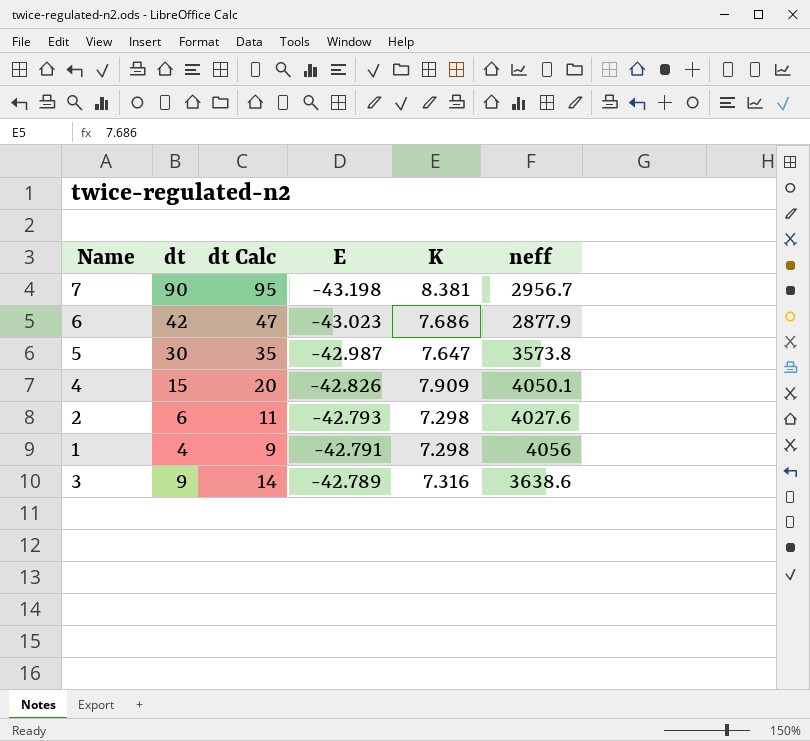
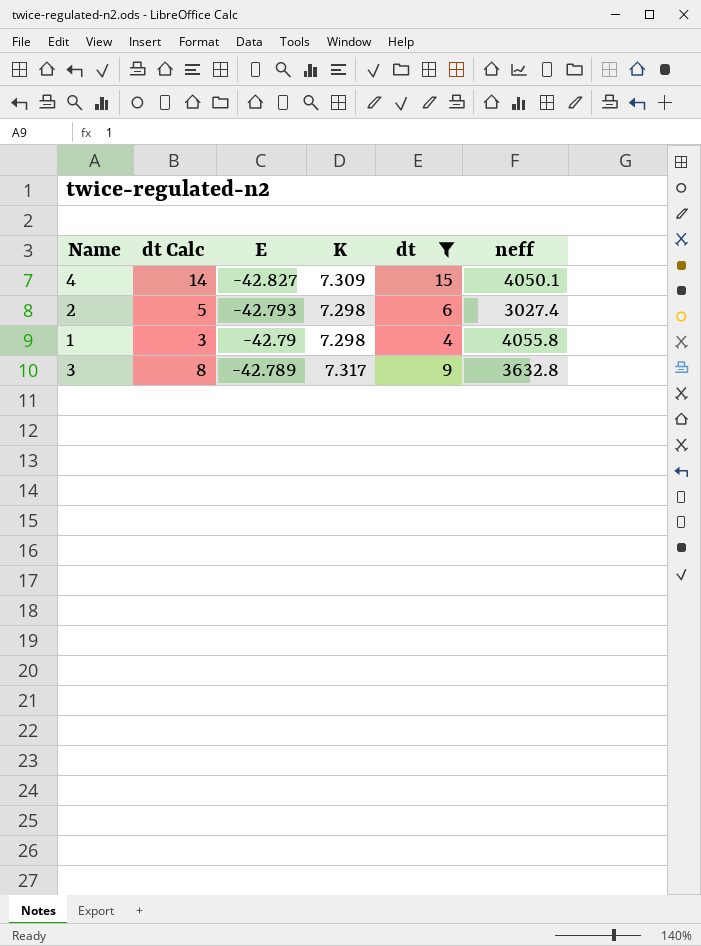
filter: none -> dt <= 15
column dt Calc | formula: [dt] + 5 -> [dt] - 1
column dt | position: 2 -> 5
4 | E: -42.826 -> -42.827
4 | K: 7.909 -> 7.309
2 | neff: 4027.6 -> 3027.4
1 | E: -42.791 -> -42.79
1 | neff: 4056 -> 4055.8
3 | K: 7.316 -> 7.317
3 | neff: 3638.6 -> 3632.8

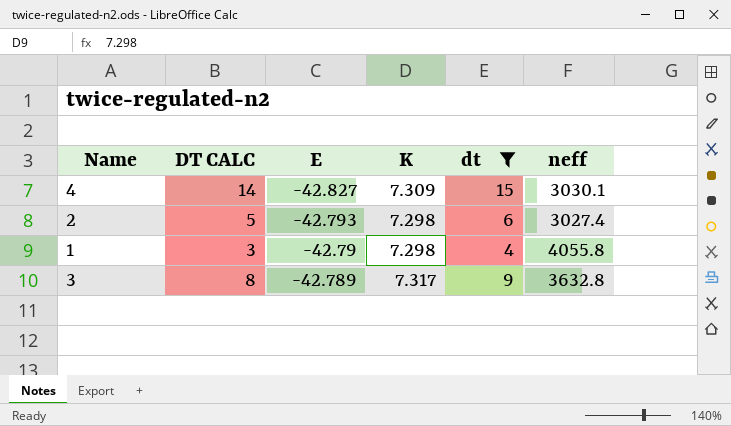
column name: dt Calc -> DT CALC
4 | neff: 4050.1 -> 3030.1

